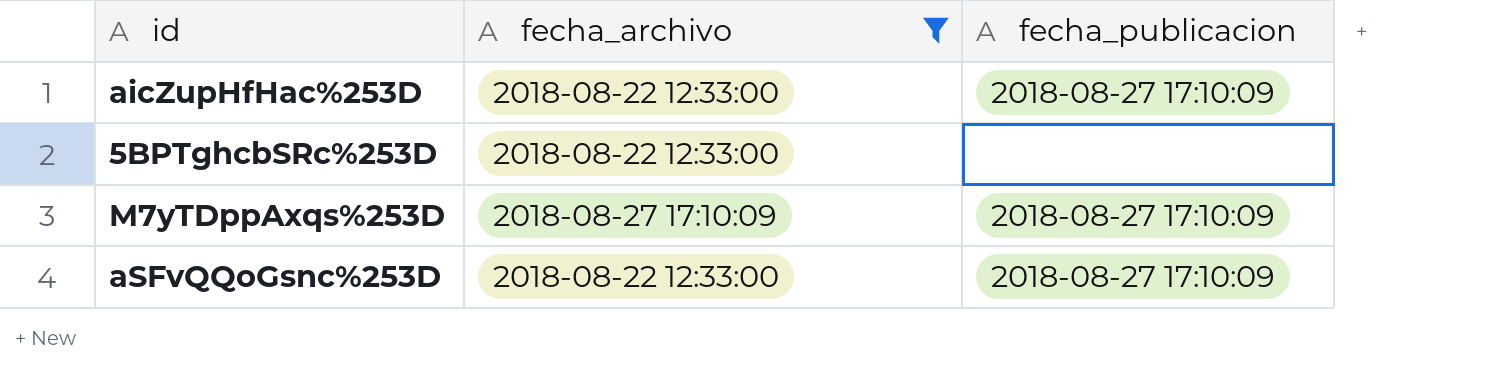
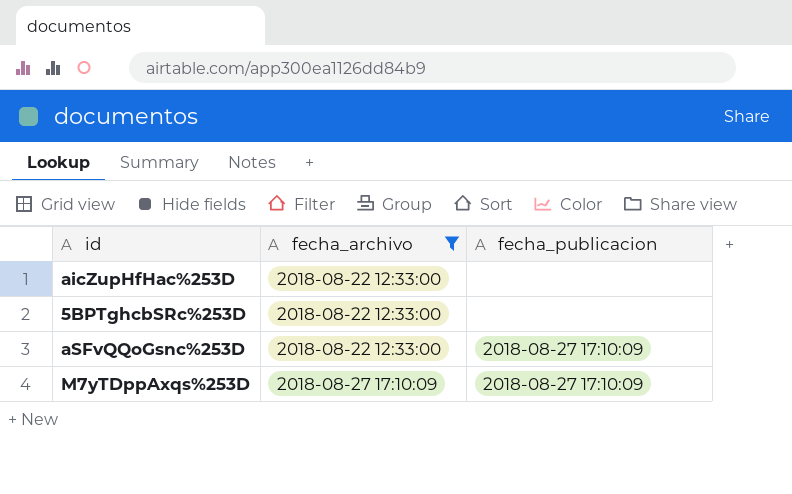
row order: none -> fecha_archivo ascending
aicZupHfHac%253D | fecha_publicacion: 2018-08-27 17:10:09 -> none

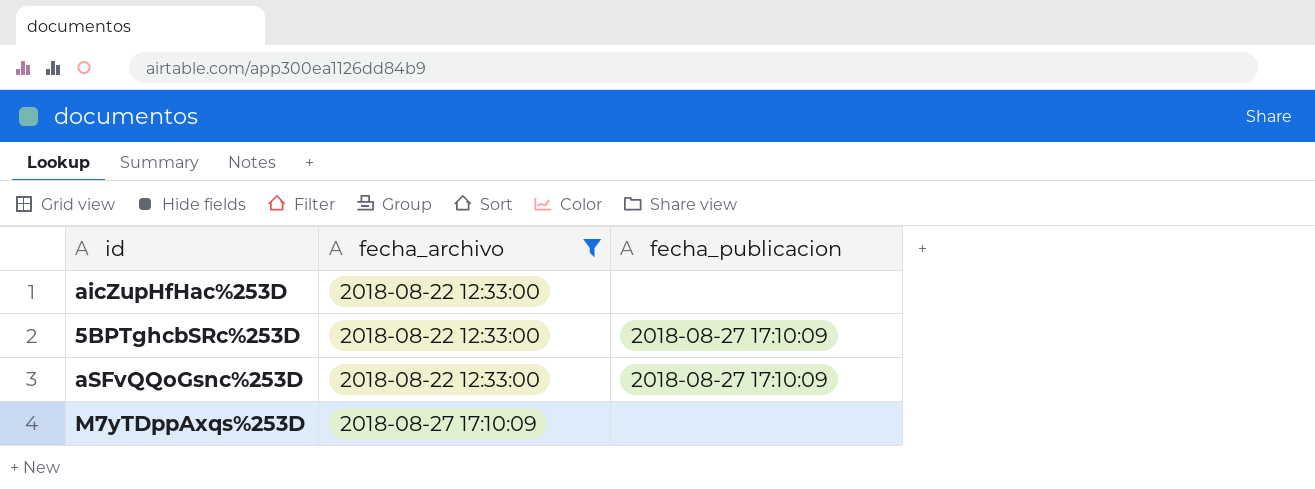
5BPTghcbSRc%253D | fecha_publicacion: none -> 2018-08-27 17:10:09
M7yTDppAxqs%253D | fecha_publicacion: 2018-08-27 17:10:09 -> none

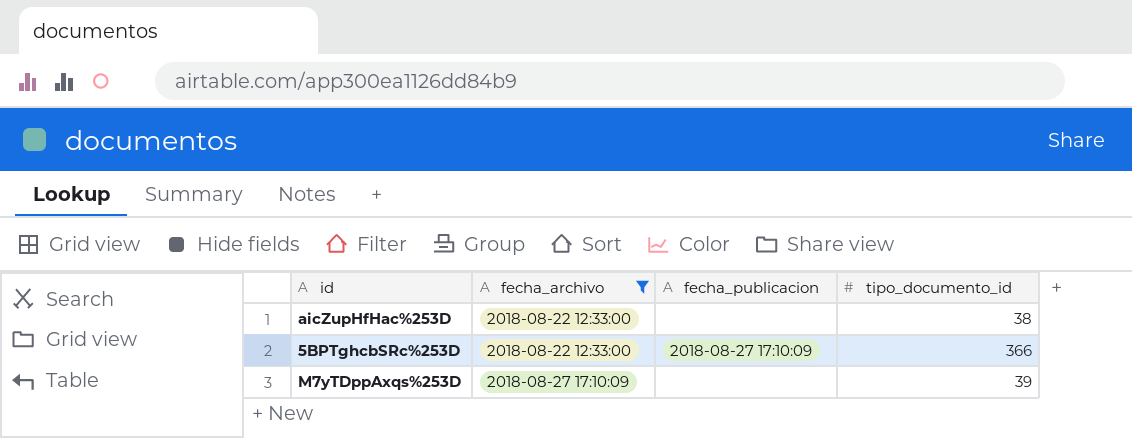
column tipo_documento_id | position: none -> 4
row aSFvQQoGsnc%253D: 2018-08-22 12:33:00 | 2018-08-27 17:10:09 -> none

